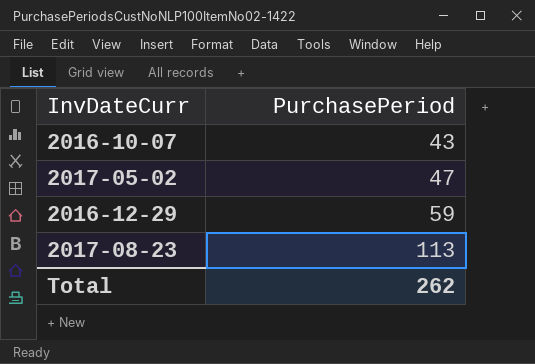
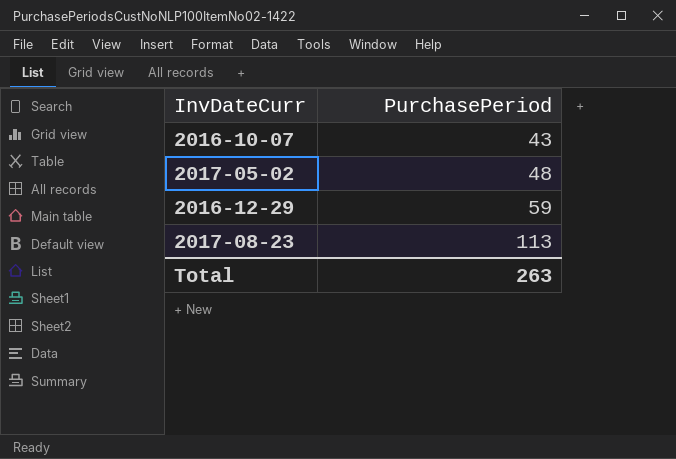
2017-05-02 | PurchasePeriod: 47 -> 48
Total | PurchasePeriod: 262 -> 263

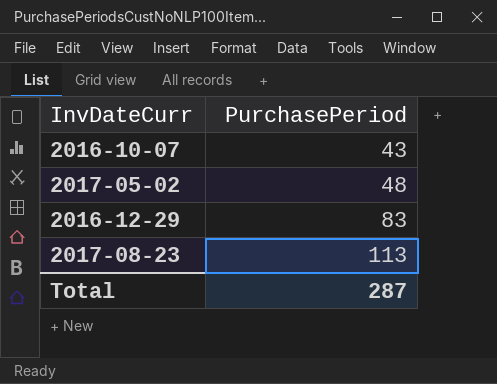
2016-12-29 | PurchasePeriod: 59 -> 83
Total | PurchasePeriod: 263 -> 287

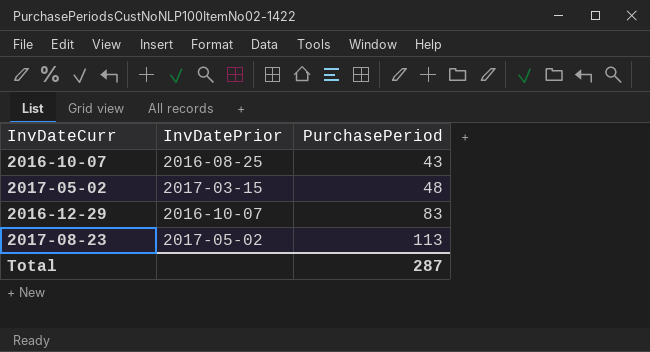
column InvDatePrior | position: none -> 2

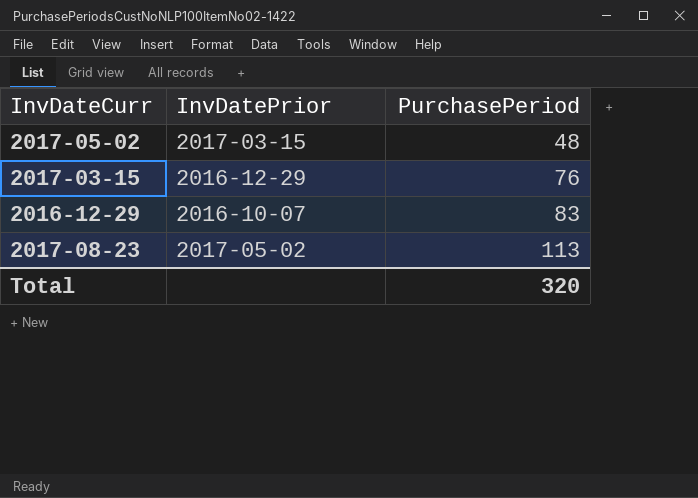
row 2016-10-07: 2016-08-25 | 43 -> none
row 2017-03-15: none -> 2016-12-29 | 76
Total | PurchasePeriod: 287 -> 320

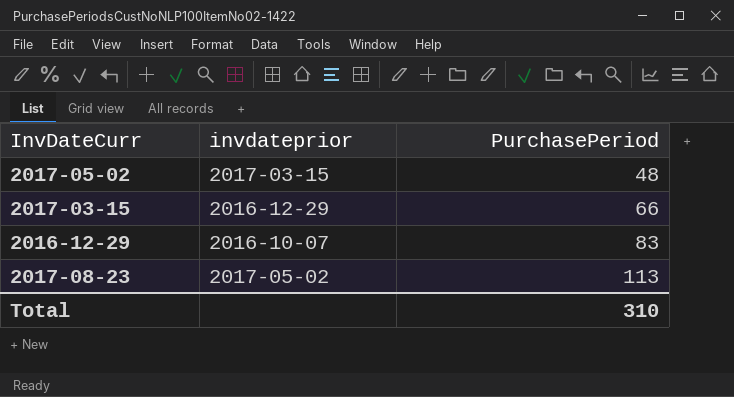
column name: InvDatePrior -> invdateprior
2017-03-15 | PurchasePeriod: 76 -> 66
Total | PurchasePeriod: 320 -> 310

